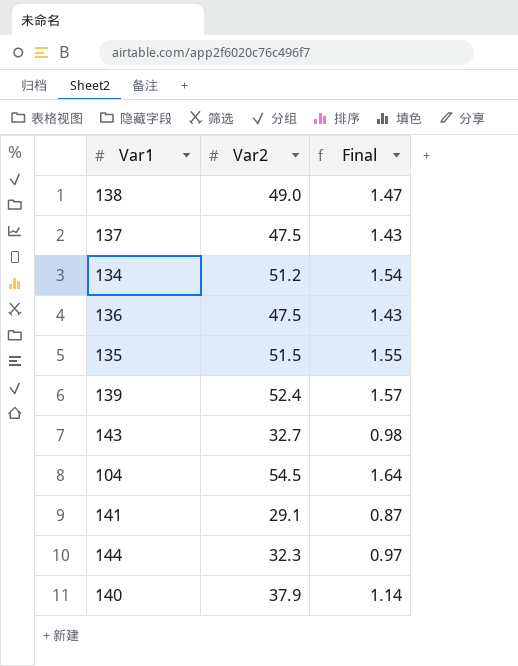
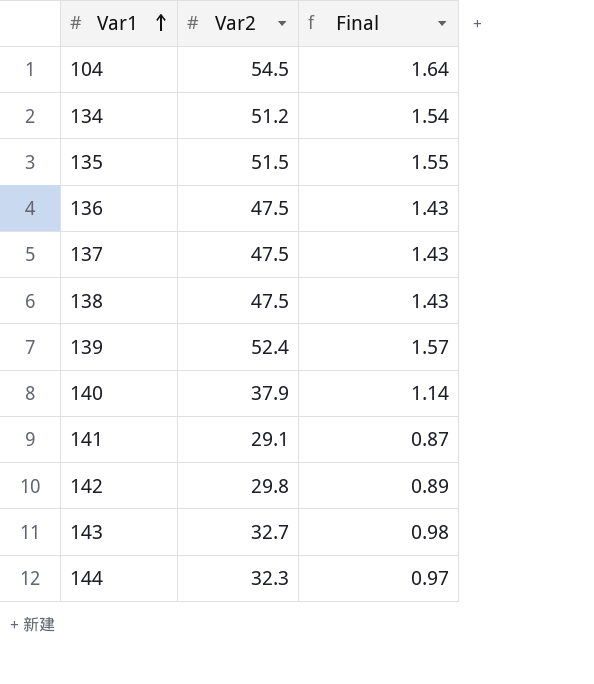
row order: none -> Var1 ascending
138 | Var2: 49.0 -> 47.5
138 | Final: 1.47 -> 1.43
row 142: none -> 29.8 | 0.89

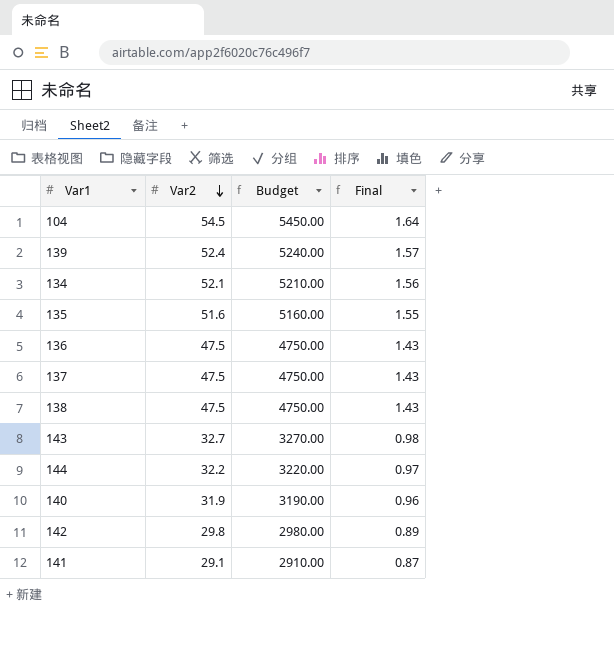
row order: Var1 ascending -> Var2 descending
column Budget | formula: none -> [Var2] * 100
134 | Var2: 51.2 -> 52.1
134 | Final: 1.54 -> 1.56
135 | Var2: 51.5 -> 51.6
144 | Var2: 32.3 -> 32.2
140 | Var2: 37.9 -> 31.9
140 | Final: 1.14 -> 0.96

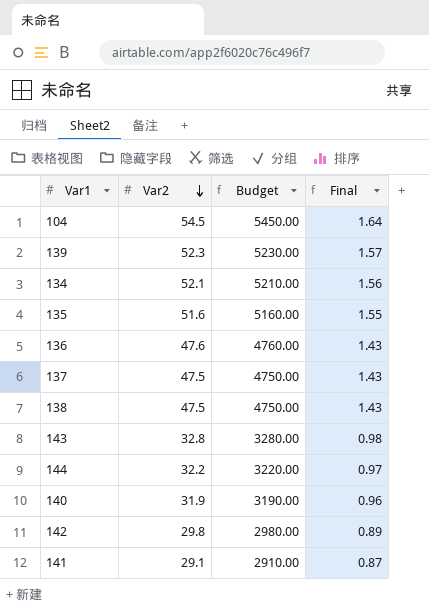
139 | Var2: 52.4 -> 52.3
139 | Budget: 5240.00 -> 5230.00
136 | Var2: 47.5 -> 47.6
136 | Budget: 4750.00 -> 4760.00
143 | Var2: 32.7 -> 32.8
143 | Budget: 3270.00 -> 3280.00

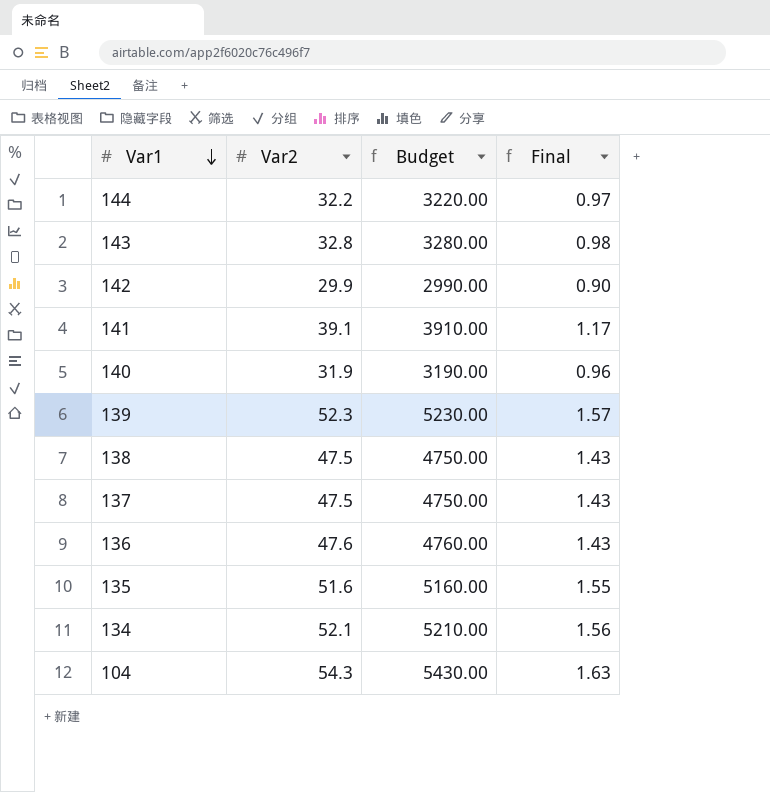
row order: Var2 descending -> Var1 descending
142 | Var2: 29.8 -> 29.9
142 | Budget: 2980.00 -> 2990.00
142 | Final: 0.89 -> 0.90
141 | Var2: 29.1 -> 39.1
141 | Budget: 2910.00 -> 3910.00
141 | Final: 0.87 -> 1.17
104 | Var2: 54.5 -> 54.3
104 | Budget: 5450.00 -> 5430.00
104 | Final: 1.64 -> 1.63

